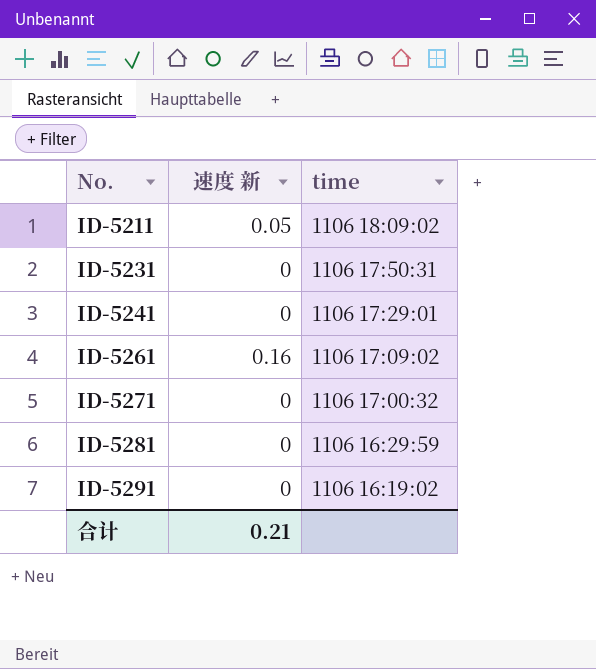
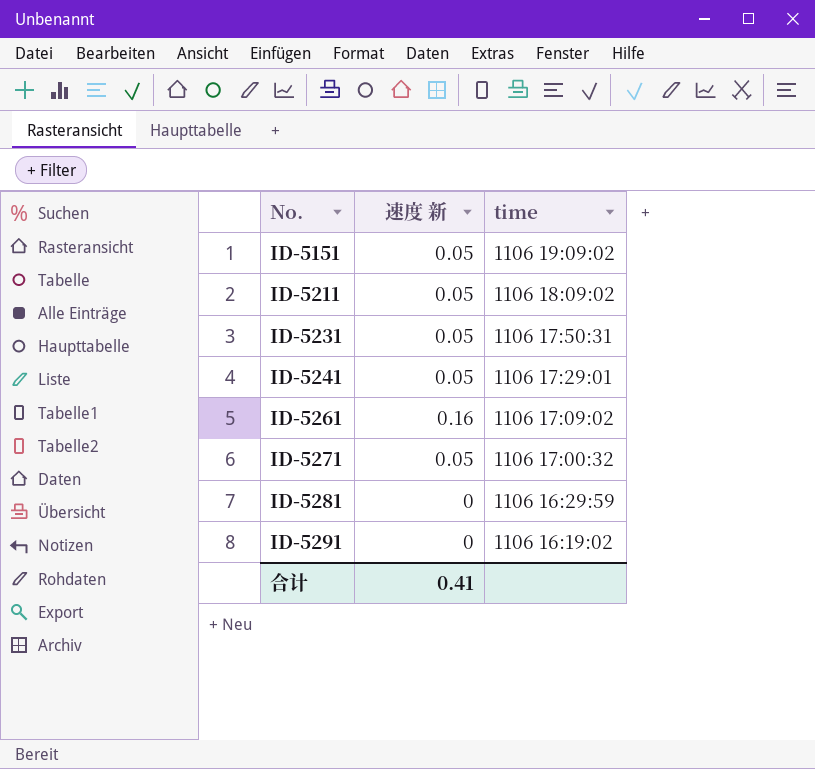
row ID-5151: none -> 0.05 | 1106 19:09:02
ID-5231 | 速度 新: 0 -> 0.05
ID-5241 | 速度 新: 0 -> 0.05
ID-5271 | 速度 新: 0 -> 0.05
合计 | 速度 新: 0.21 -> 0.41

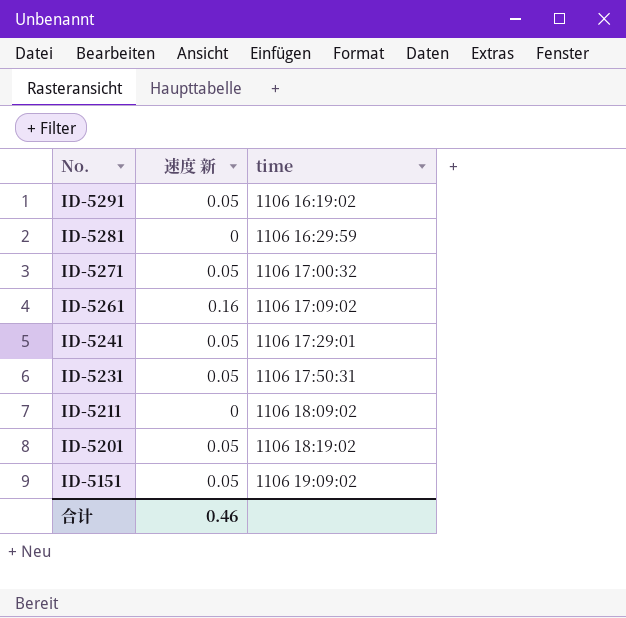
row order: No. ascending -> No. descending
ID-5291 | 速度 新: 0 -> 0.05
ID-5211 | 速度 新: 0.05 -> 0
row ID-5201: none -> 0.05 | 1106 18:19:02
合计 | 速度 新: 0.41 -> 0.46

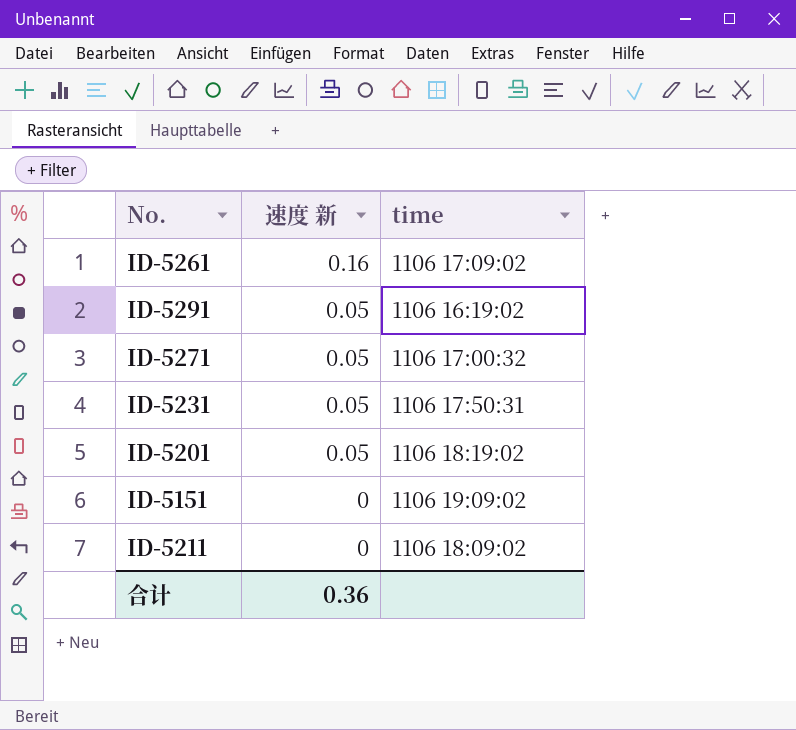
row order: No. descending -> 速度 新 descending
row ID-5281: 0 | 1106 16:29:59 -> none
row ID-5241: 0.05 | 1106 17:29:01 -> none
ID-5151 | 速度 新: 0.05 -> 0
合计 | 速度 新: 0.46 -> 0.36

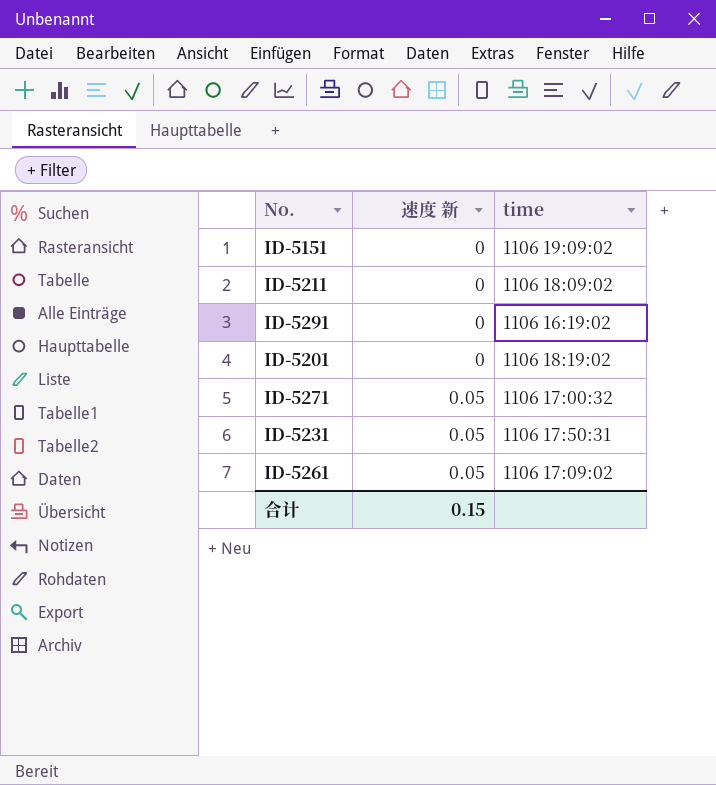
row order: 速度 新 descending -> 速度 新 ascending
ID-5291 | 速度 新: 0.05 -> 0
ID-5201 | 速度 新: 0.05 -> 0
ID-5261 | 速度 新: 0.16 -> 0.05
合计 | 速度 新: 0.36 -> 0.15

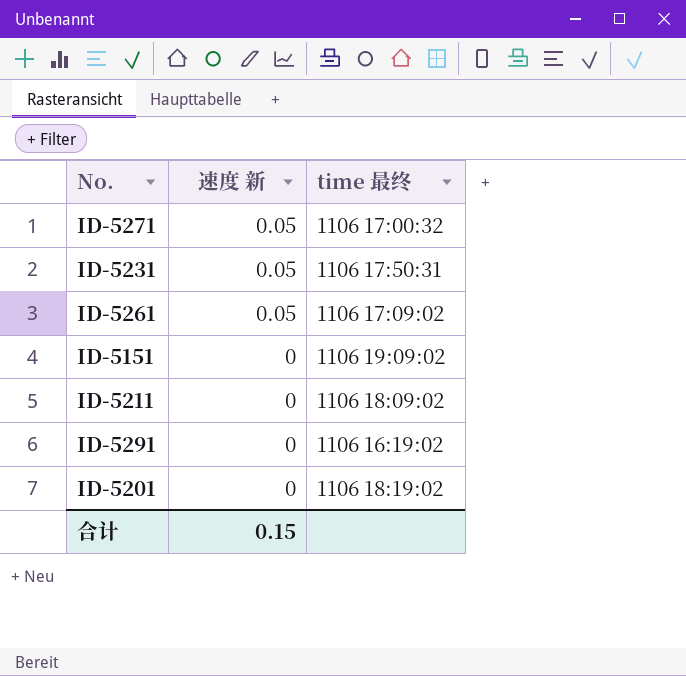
row order: 速度 新 ascending -> 速度 新 descending
column name: time -> time 最终

